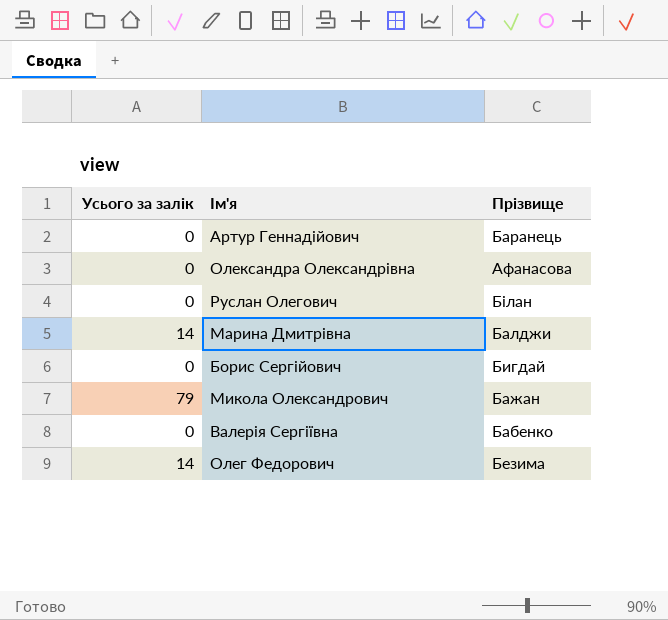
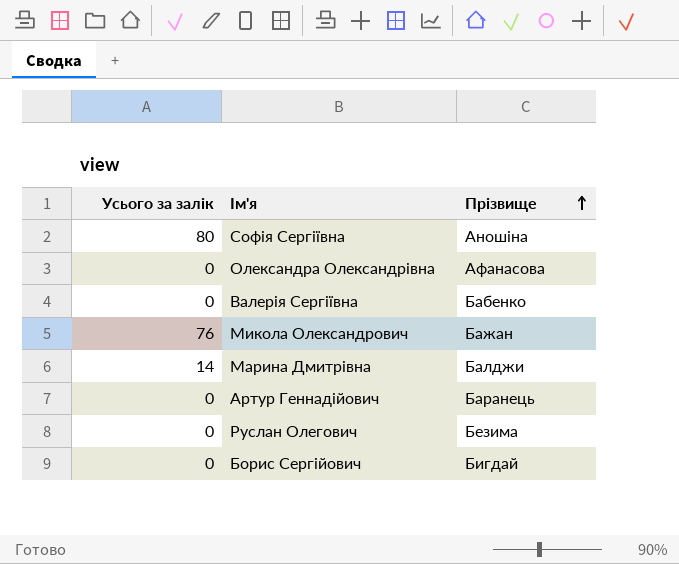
row order: none -> Прізвище ascending
row Олег Федорович: 14 | Безима -> none
row Софія Сергіївна: none -> 80 | Аношіна
Микола Олександрович | Усього за залік: 79 -> 76
Руслан Олегович | Прізвище: Білан -> Безима

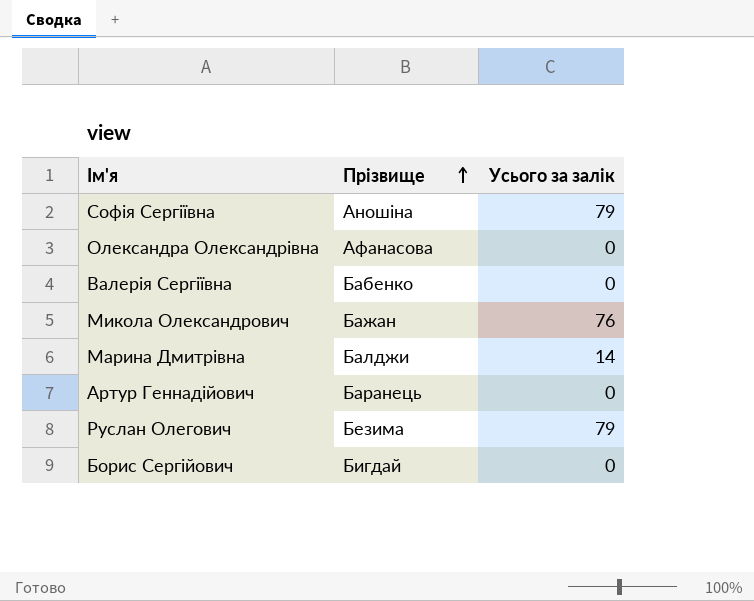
column Усього за залік | position: 1 -> 3
Софія Сергіївна | Усього за залік: 80 -> 79
Руслан Олегович | Усього за залік: 0 -> 79

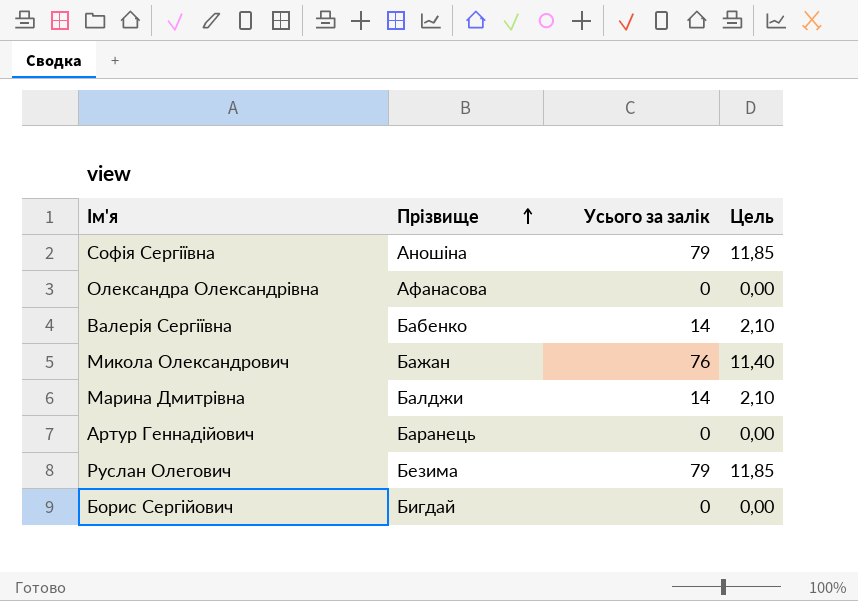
column Цель | formula: none -> [Усього за залік] * 0,15
Валерія Сергіївна | Усього за залік: 0 -> 14

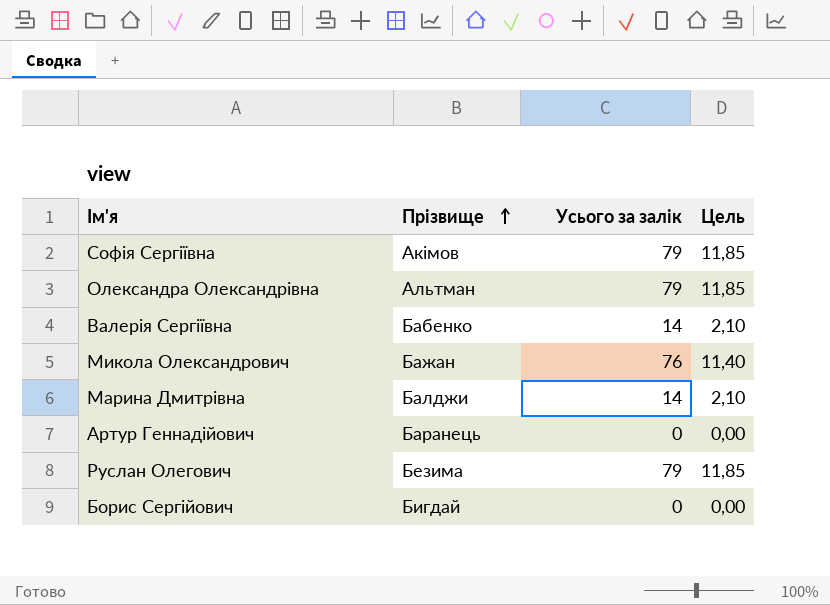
Софія Сергіївна | Прізвище: Аношіна -> Акімов
Олександра Олександрівна | Прізвище: Афанасова -> Альтман
Олександра Олександрівна | Усього за залік: 0 -> 79
Олександра Олександрівна | Цель: 0,00 -> 11,85

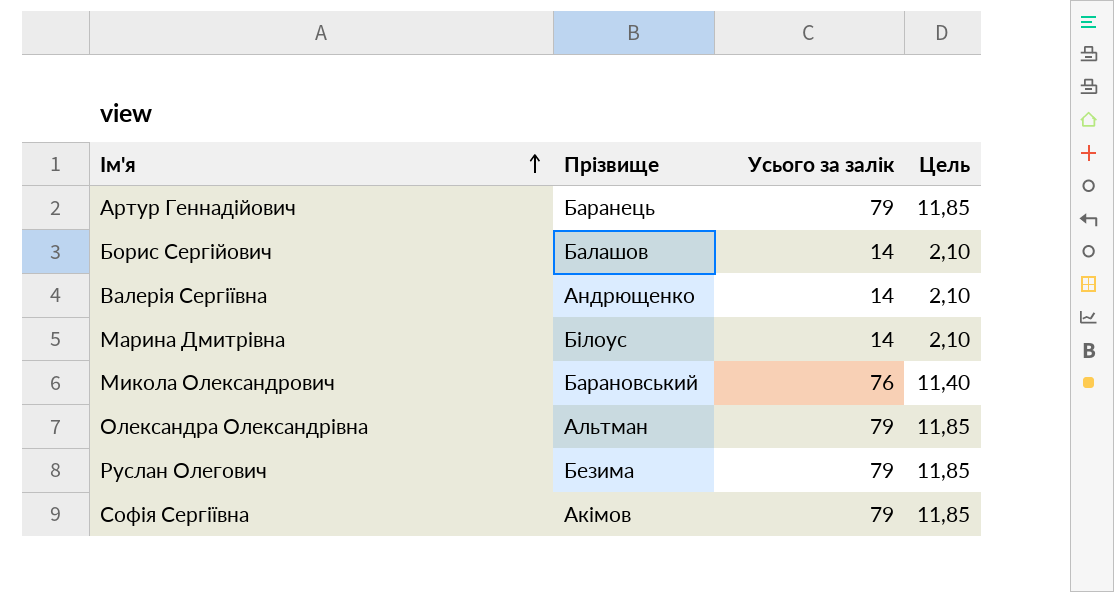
row order: Прізвище ascending -> Ім'я ascending
Артур Геннадійович | Усього за залік: 0 -> 79
Артур Геннадійович | Цель: 0,00 -> 11,85
Борис Сергійович | Прізвище: Бигдай -> Балашов
Борис Сергійович | Усього за залік: 0 -> 14
Борис Сергійович | Цель: 0,00 -> 2,10
Валерія Сергіївна | Прізвище: Бабенко -> Андрющенко
Марина Дмитрівна | Прізвище: Балджи -> Білоус
Микола Олександрович | Прізвище: Бажан -> Барановський

